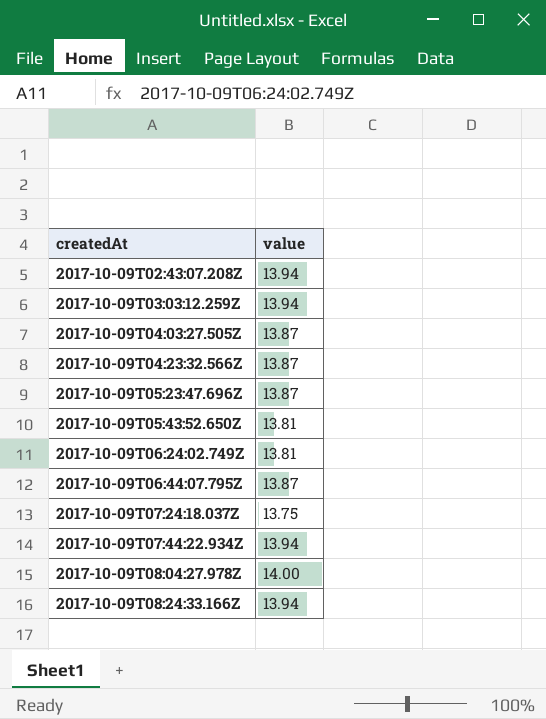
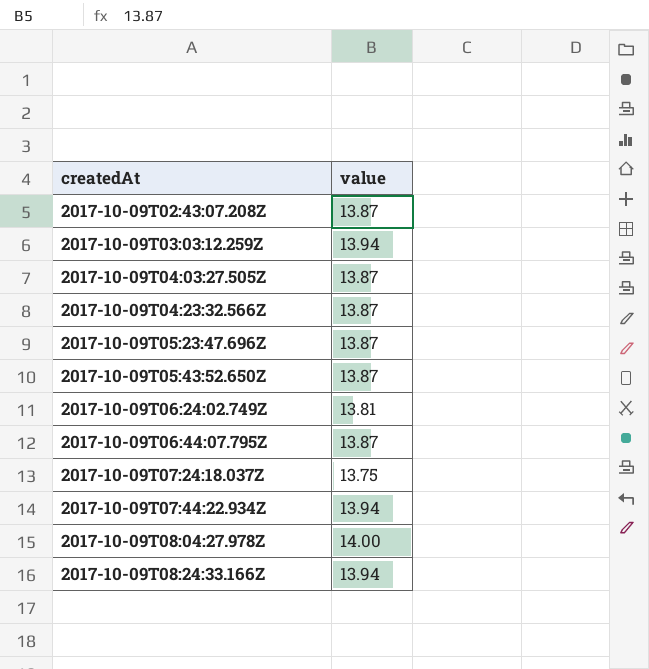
2017-10-09T02:43:07.208Z | value: 13.94 -> 13.87
2017-10-09T05:43:52.650Z | value: 13.81 -> 13.87

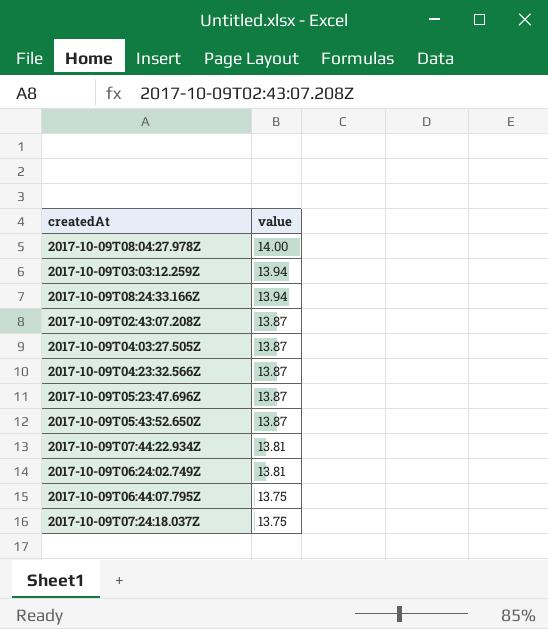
row order: createdAt ascending -> value descending
2017-10-09T07:44:22.934Z | value: 13.94 -> 13.81
2017-10-09T06:44:07.795Z | value: 13.87 -> 13.75

